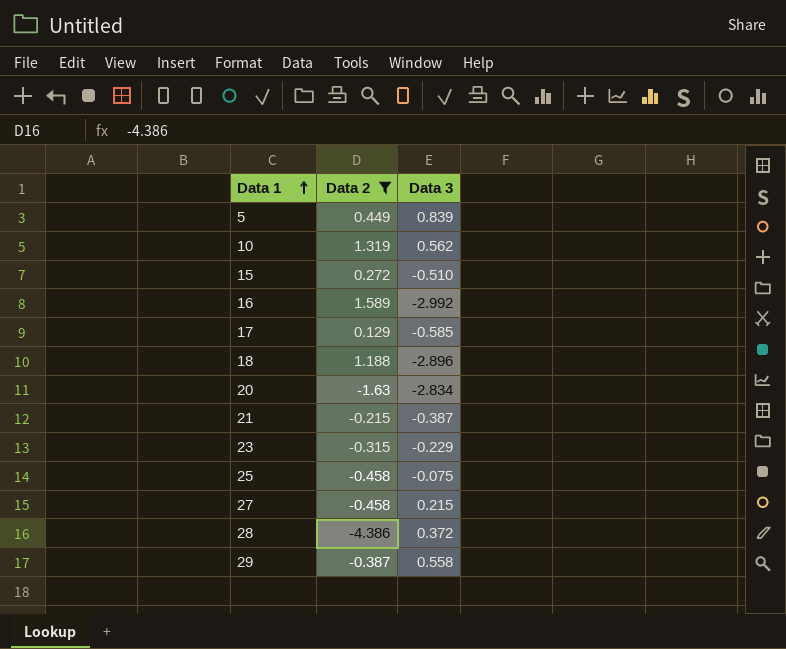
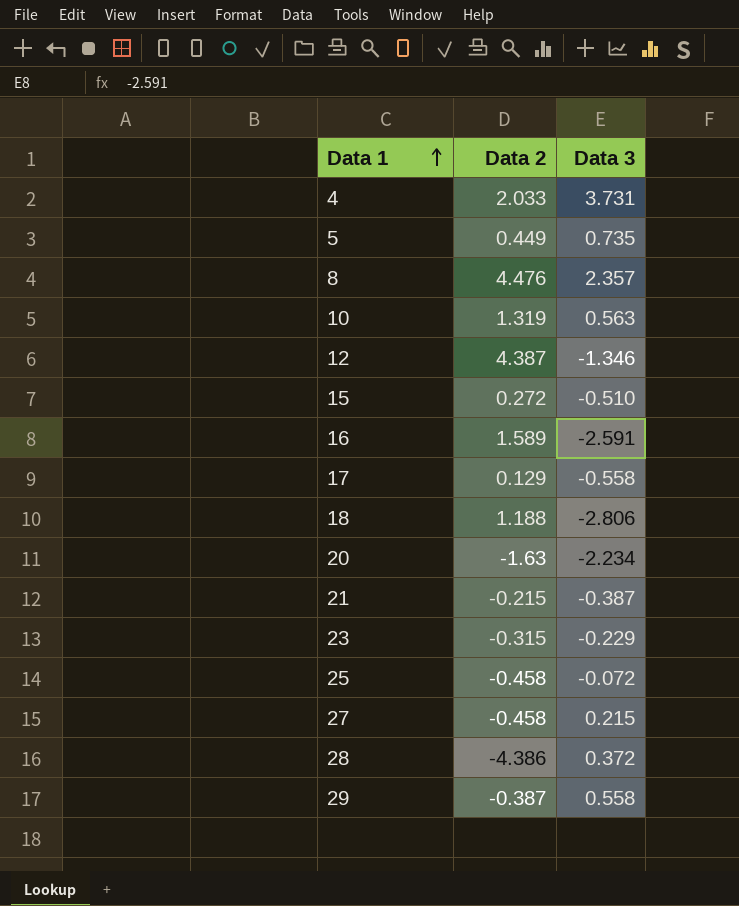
filter: Data 2 <= 1.589 -> none
5 | Data 3: 0.839 -> 0.735
10 | Data 3: 0.562 -> 0.563
16 | Data 3: -2.992 -> -2.591
17 | Data 3: -0.585 -> -0.558
18 | Data 3: -2.896 -> -2.806
20 | Data 3: -2.834 -> -2.234
25 | Data 3: -0.075 -> -0.072

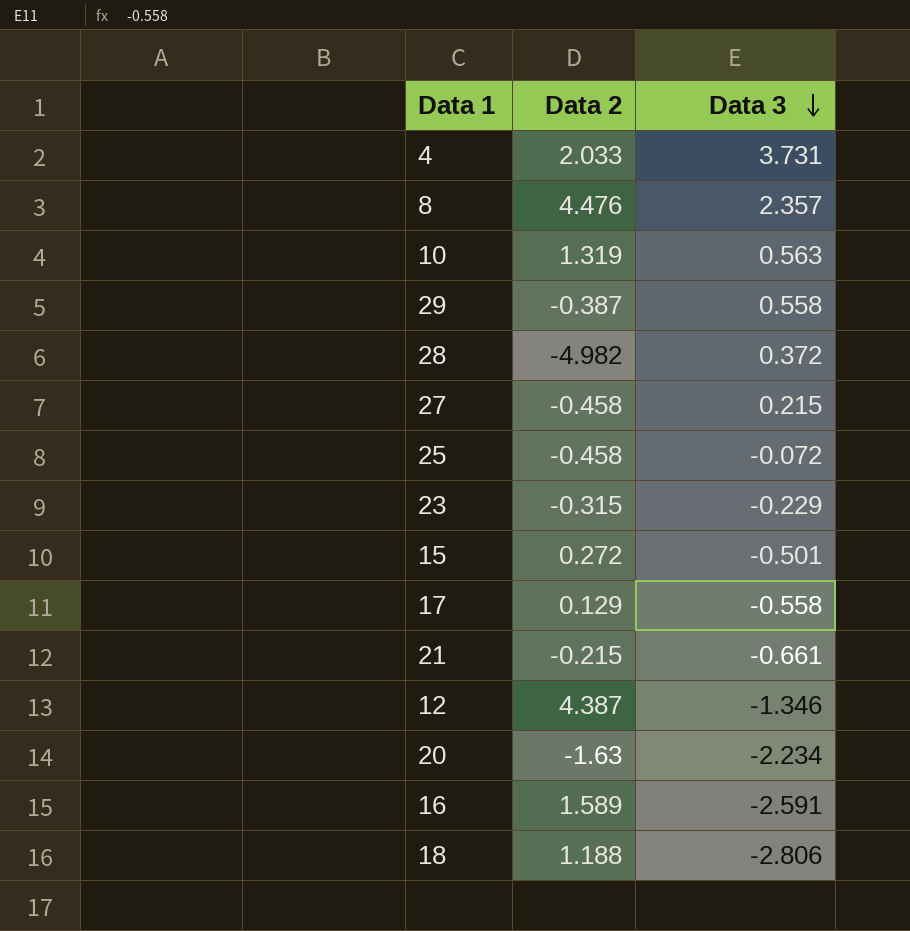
row order: Data 1 ascending -> Data 3 descending
row 5: 0.449 | 0.735 -> none
28 | Data 2: -4.386 -> -4.982
15 | Data 3: -0.510 -> -0.501
21 | Data 3: -0.387 -> -0.661

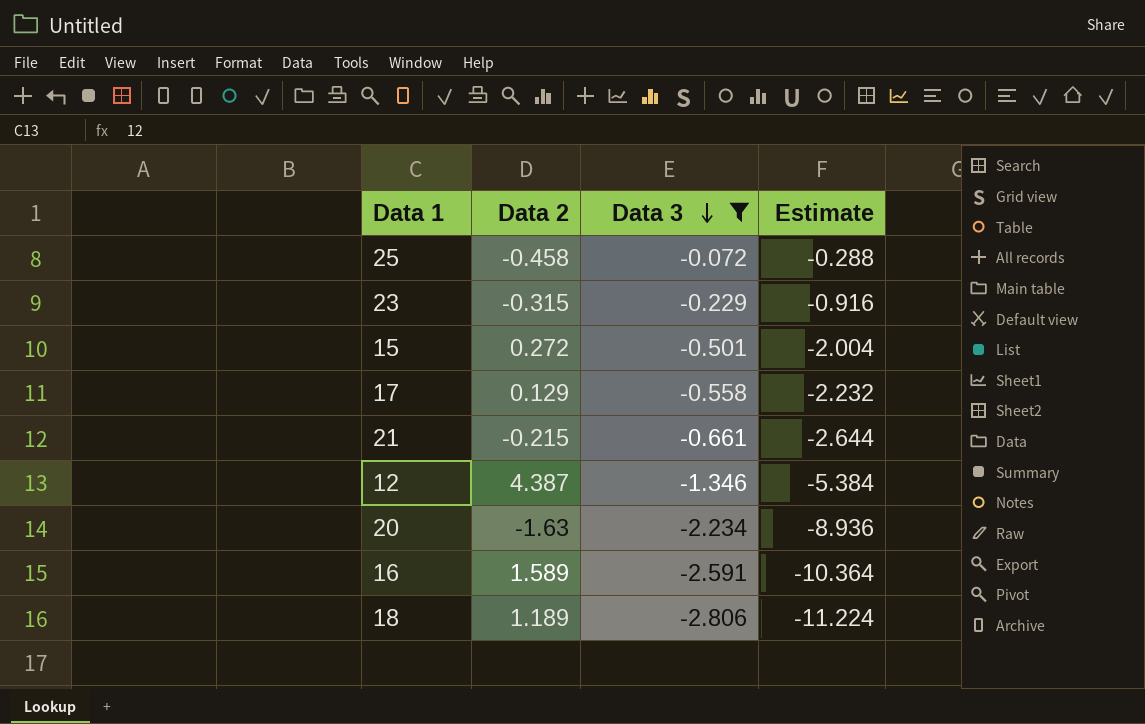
filter: none -> Data 3 <= -0.072
column Estimate | formula: none -> [Data 3] * 4
18 | Data 2: 1.188 -> 1.189

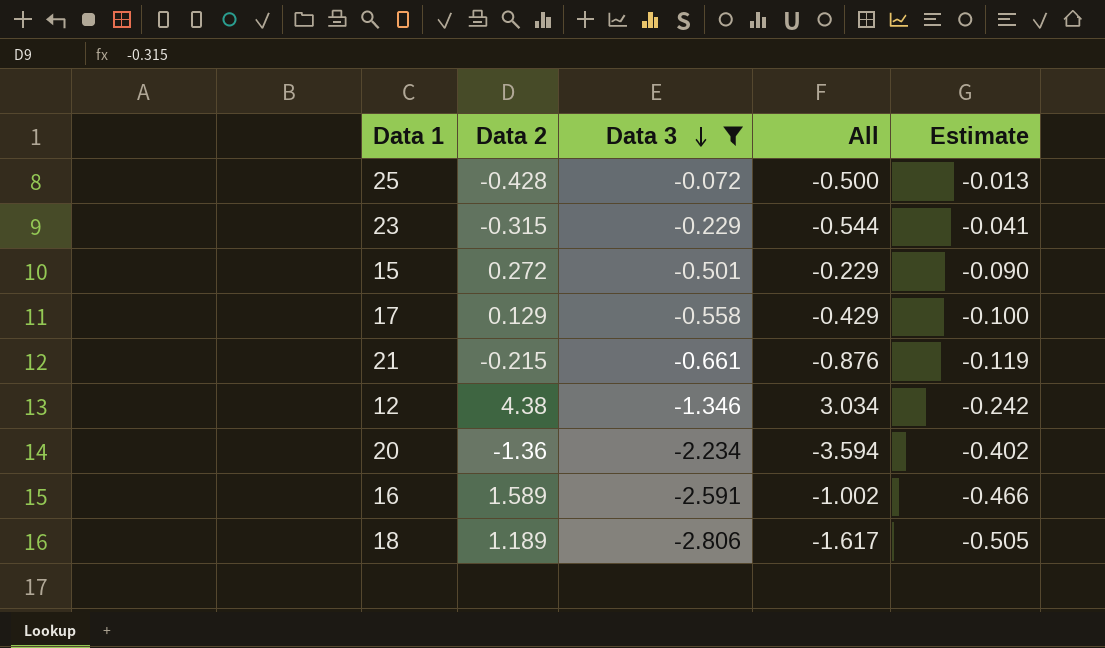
column All | formula: none -> [Data 2] + [Data 3]
column Estimate | formula: [Data 3] * 4 -> [Data 3] * 0.18
25 | Data 2: -0.458 -> -0.428
12 | Data 2: 4.387 -> 4.38
20 | Data 2: -1.63 -> -1.36

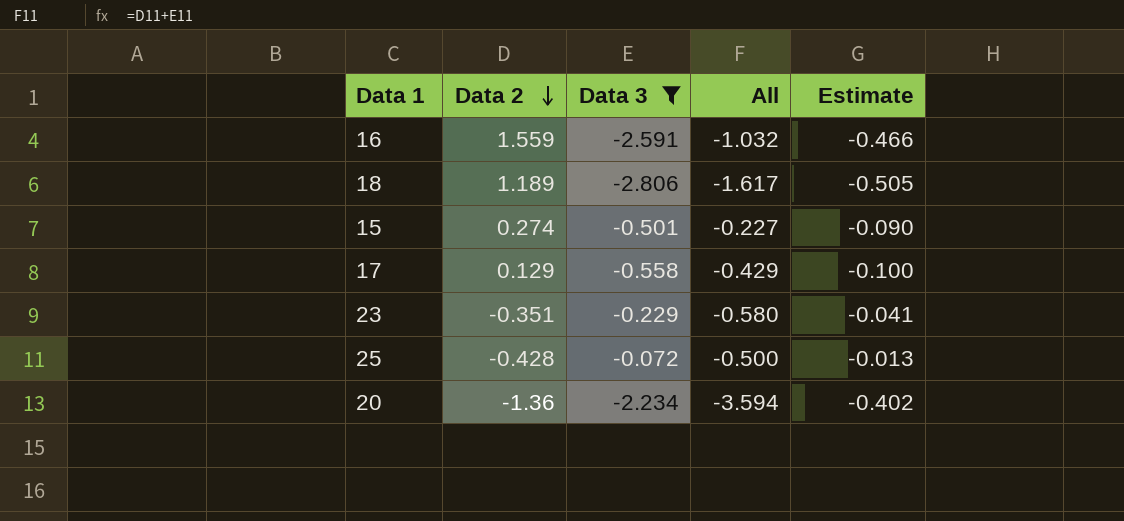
row order: Data 3 descending -> Data 2 descending
row 21: -0.215 | -0.661 | -0.876 | -0.119 -> none
row 12: 4.38 | -1.346 | 3.034 | -0.242 -> none
16 | Data 2: 1.589 -> 1.559
16 | All: -1.002 -> -1.032
15 | Data 2: 0.272 -> 0.274
15 | All: -0.229 -> -0.227
23 | Data 2: -0.315 -> -0.351
23 | All: -0.544 -> -0.580

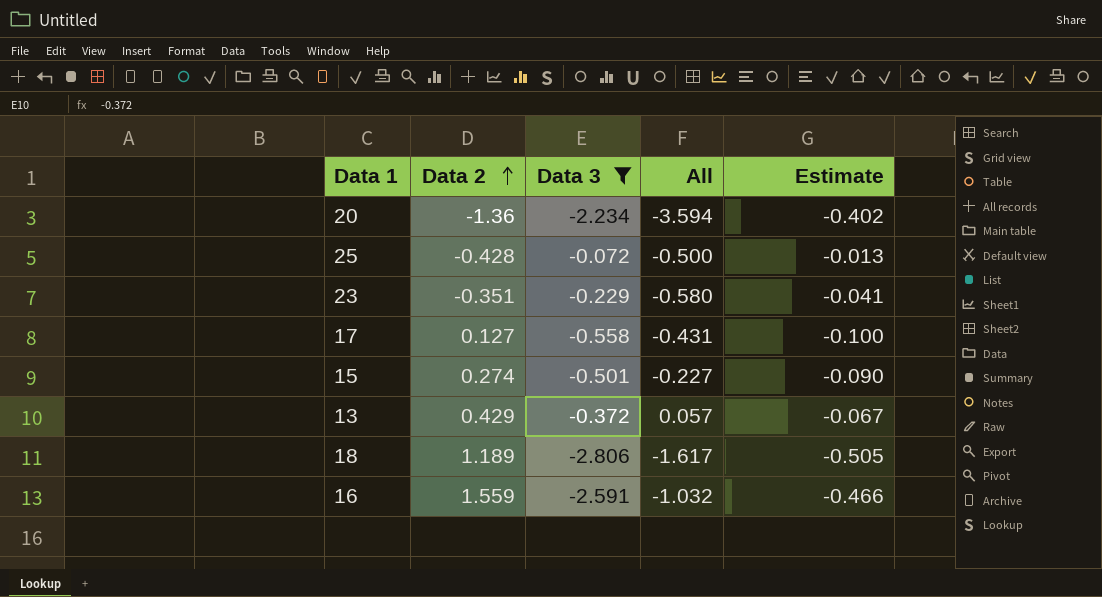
row order: Data 2 descending -> Data 2 ascending
17 | Data 2: 0.129 -> 0.127
17 | All: -0.429 -> -0.431
row 13: none -> 0.429 | -0.372 | 0.057 | -0.067

